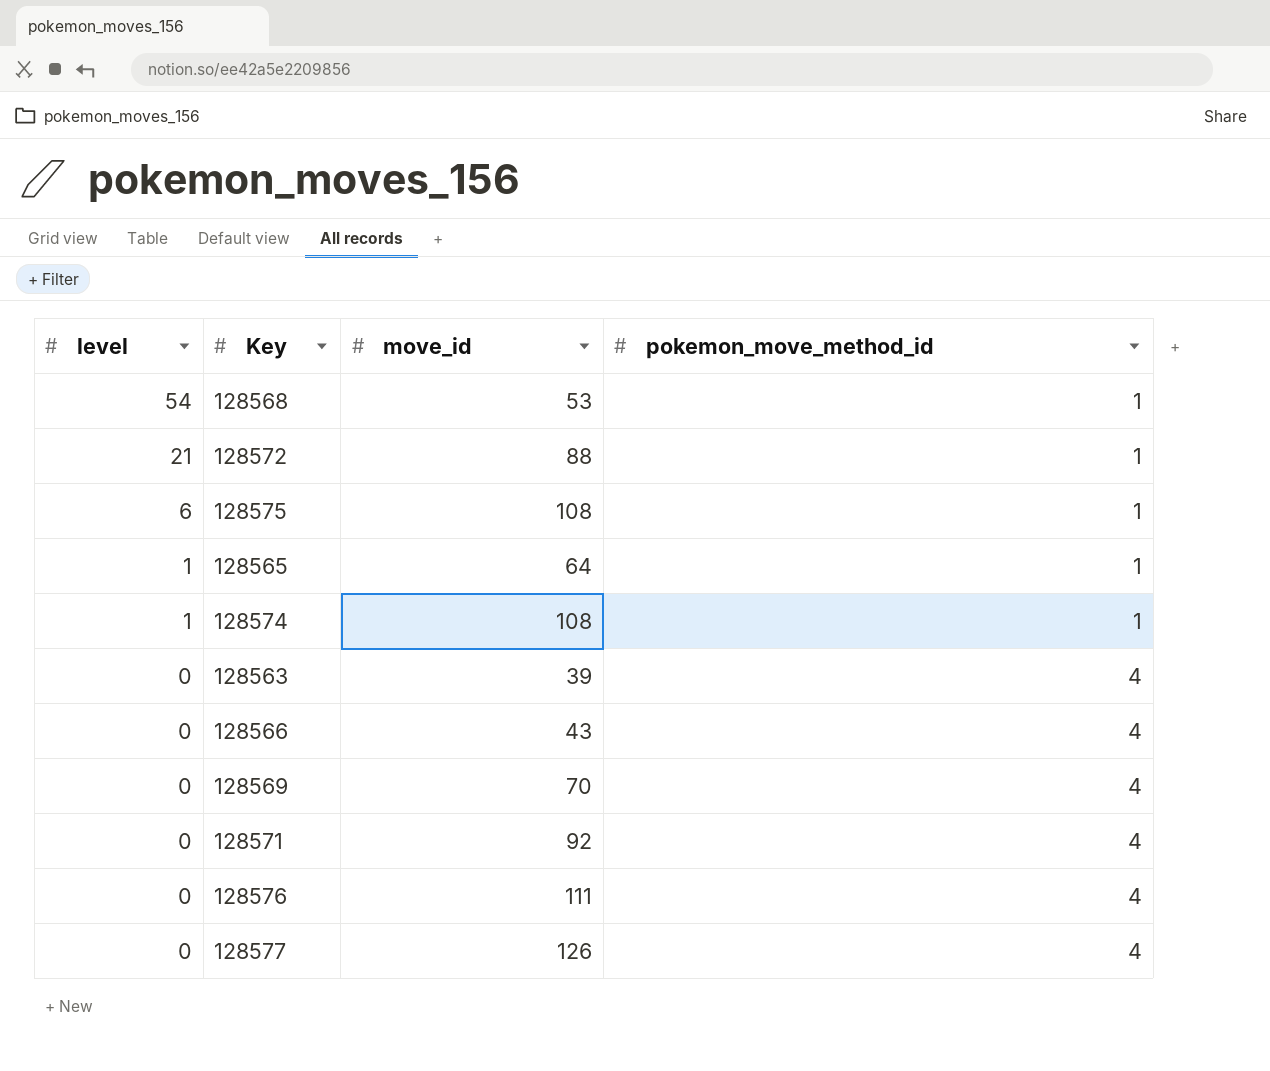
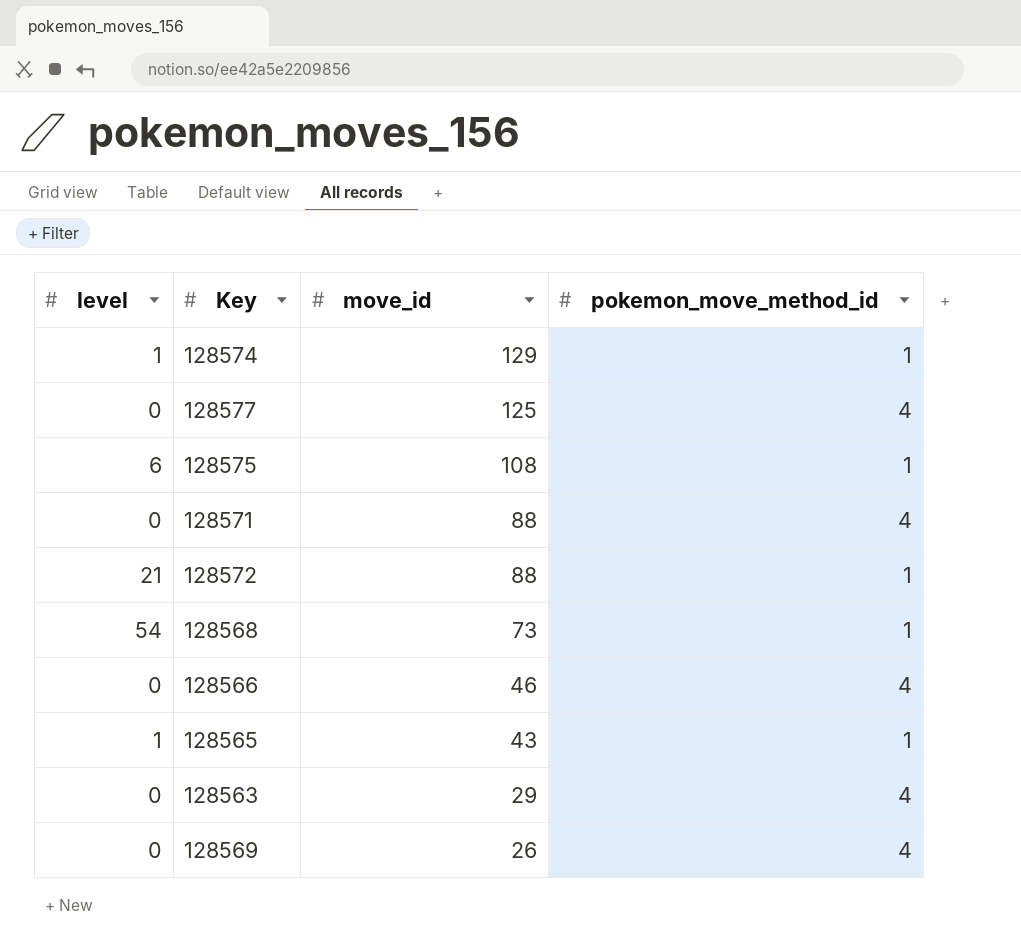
row order: level descending -> move_id descending
row 128576: 0 | 111 | 4 -> none
128574 | move_id: 108 -> 129
128577 | move_id: 126 -> 125
128571 | move_id: 92 -> 88
128568 | move_id: 53 -> 73
128566 | move_id: 43 -> 46
128565 | move_id: 64 -> 43
128563 | move_id: 39 -> 29
128569 | move_id: 70 -> 26

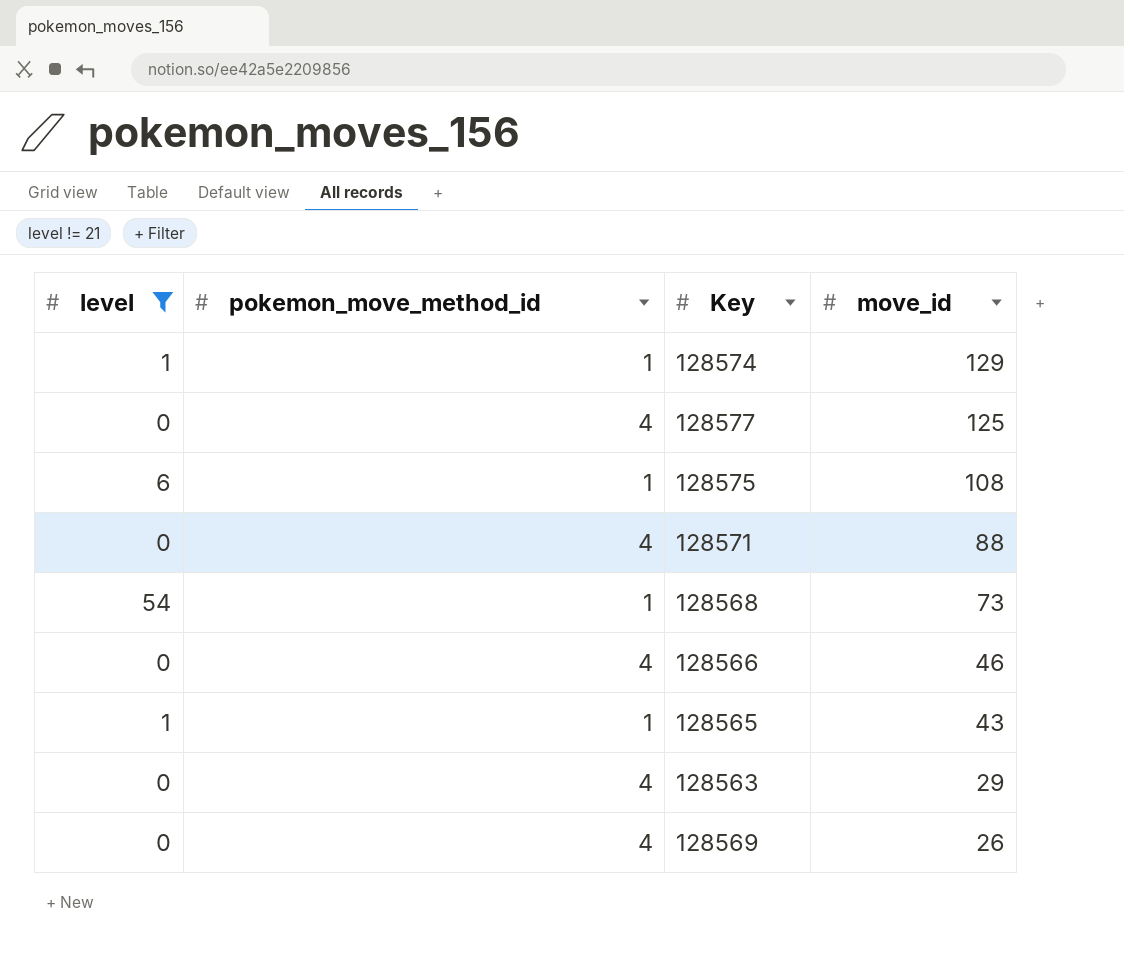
filter: none -> level != 21
column pokemon_move_method_id | position: 4 -> 2

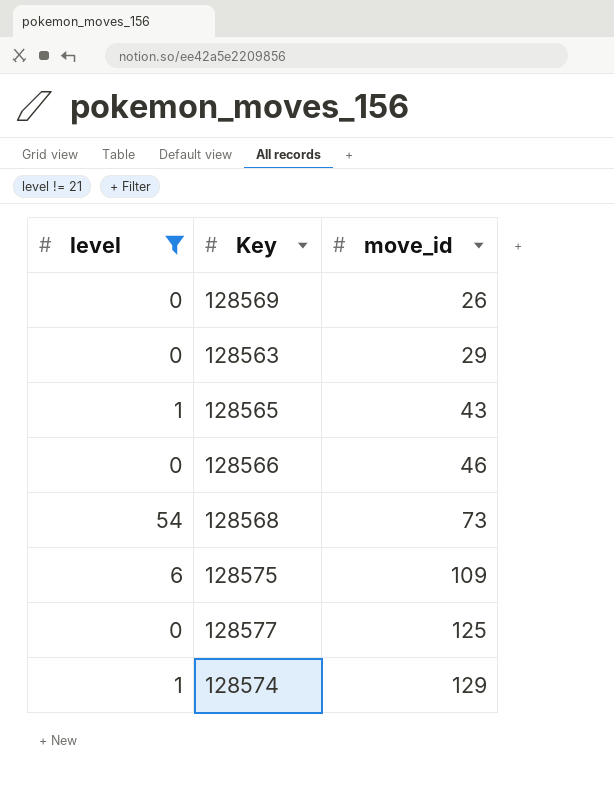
row order: move_id descending -> move_id ascending
column pokemon_move_method_id | position: 2 -> none
row 128571: 0 | 4 | 88 -> none
128575 | move_id: 108 -> 109

